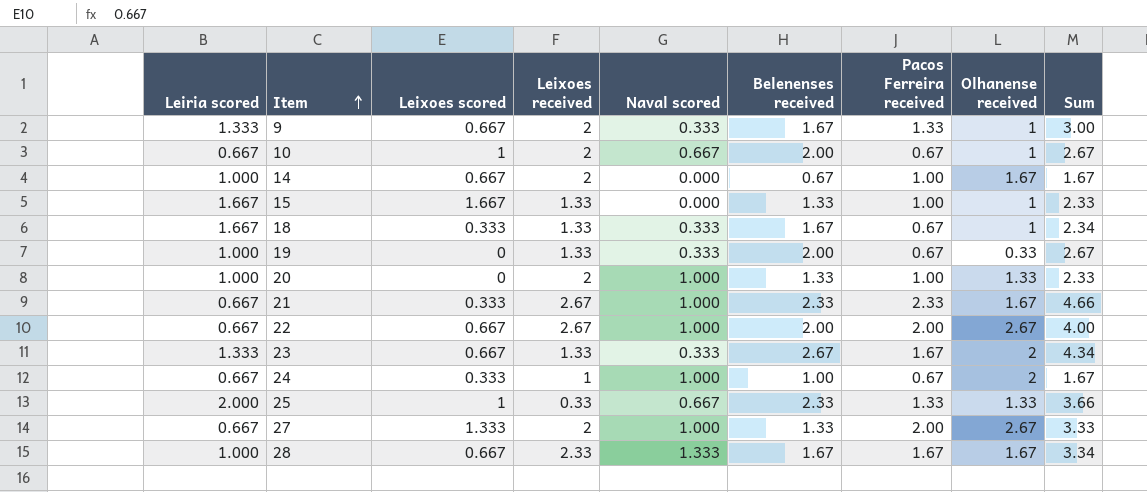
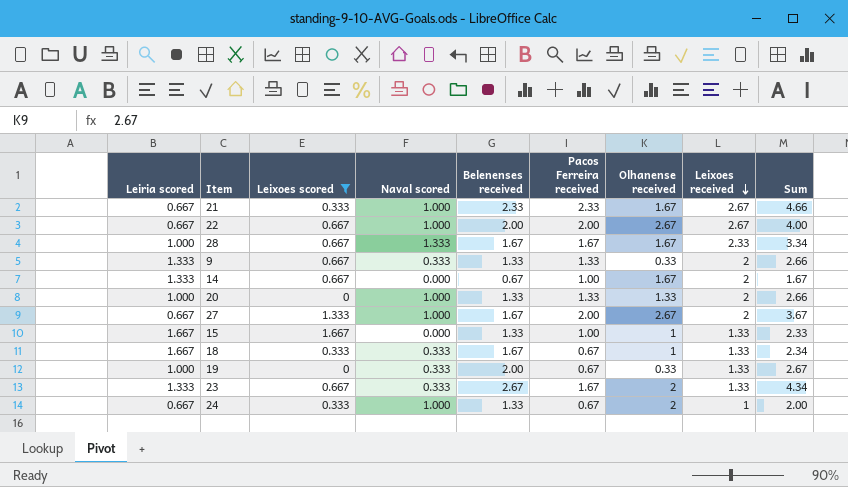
filter: none -> Leixoes scored != 1
row order: Item ascending -> Leixoes received descending
column Leixoes received | position: 4 -> 8
9 | Belenenses received: 1.67 -> 1.33
9 | Olhanense received: 1 -> 0.33
9 | Sum: 3.00 -> 2.66
14 | Leiria scored: 1.000 -> 1.333
20 | Pacos Ferreira received: 1.00 -> 1.33
20 | Sum: 2.33 -> 2.66
27 | Belenenses received: 1.33 -> 1.67
27 | Sum: 3.33 -> 3.67
24 | Belenenses received: 1.00 -> 1.33
24 | Sum: 1.67 -> 2.00

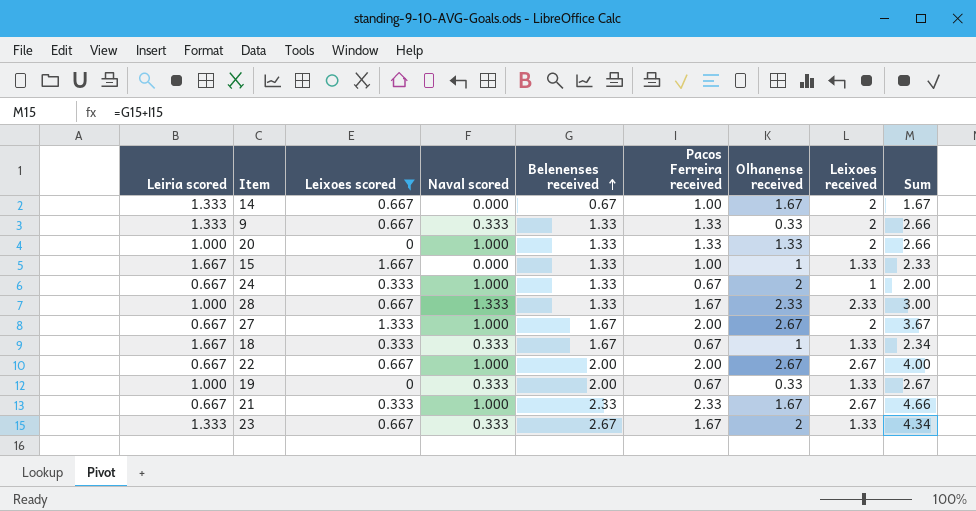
row order: Leixoes received descending -> Belenenses received ascending
28 | Belenenses received: 1.67 -> 1.33
28 | Olhanense received: 1.67 -> 2.33
28 | Sum: 3.34 -> 3.00

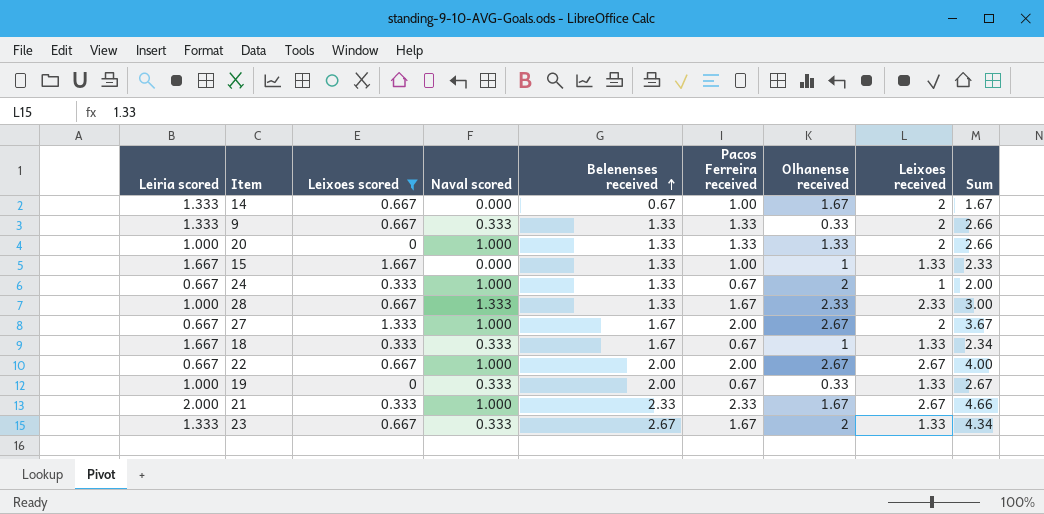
21 | Leiria scored: 0.667 -> 2.000

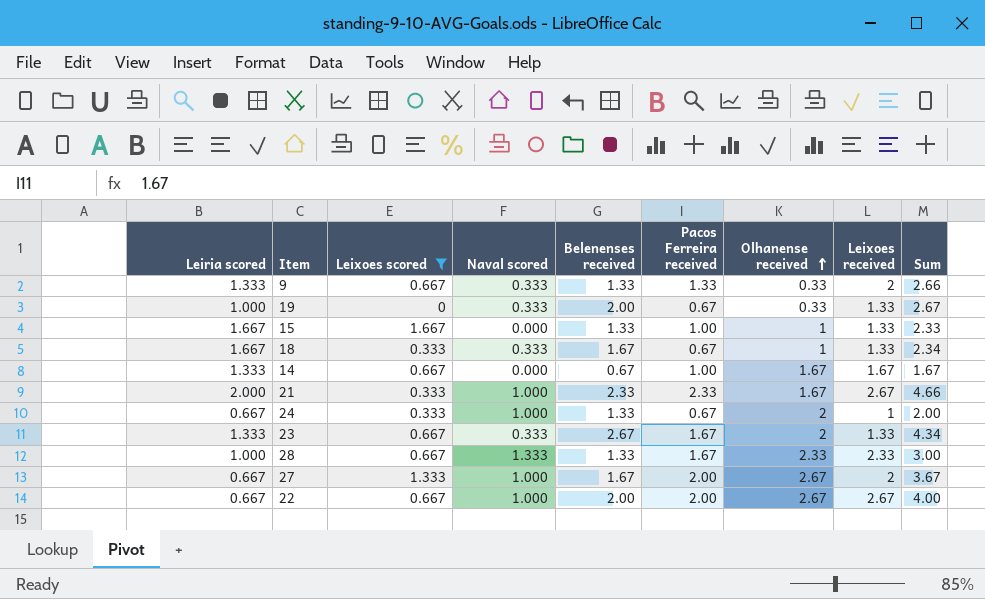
row order: Belenenses received ascending -> Olhanense received ascending
row 20: 1.000 | 0 | 1.000 | 1.33 | 1.33 | 1.33 | 2 | 2.66 -> none
14 | Leixoes received: 2 -> 1.67

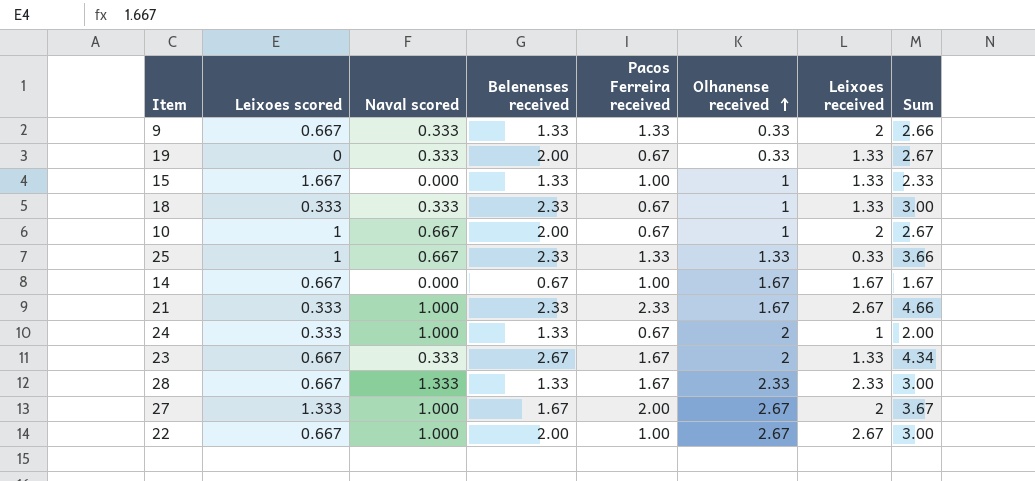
filter: Leixoes scored != 1 -> none
column Leiria scored | position: 1 -> none
18 | Belenenses received: 1.67 -> 2.33
18 | Sum: 2.34 -> 3.00
22 | Pacos Ferreira received: 2.00 -> 1.00
22 | Sum: 4.00 -> 3.00

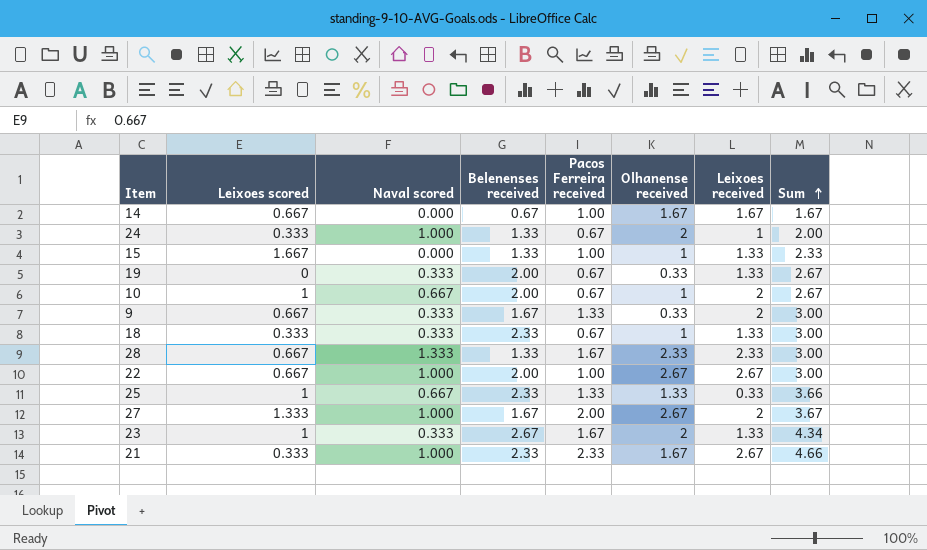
row order: Olhanense received ascending -> Sum ascending
9 | Belenenses received: 1.33 -> 1.67
9 | Sum: 2.66 -> 3.00
23 | Leixoes scored: 0.667 -> 1

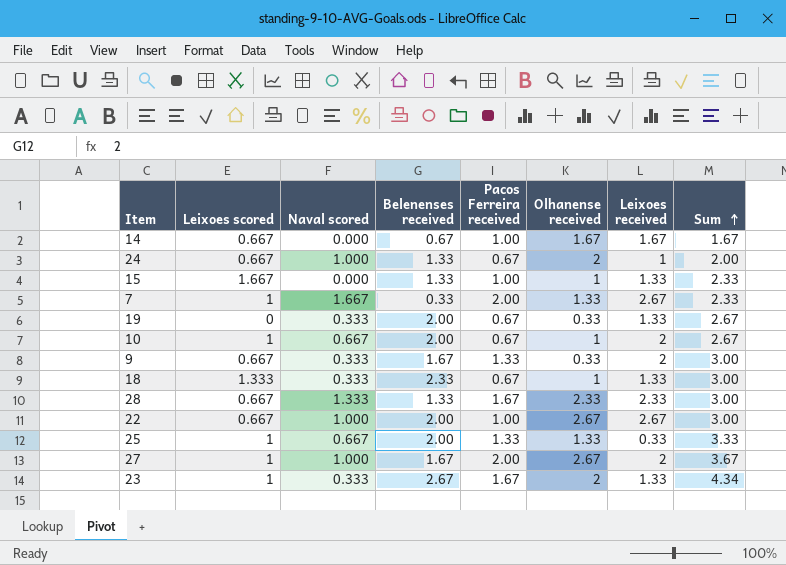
row 21: 0.333 | 1.000 | 2.33 | 2.33 | 1.67 | 2.67 | 4.66 -> none
24 | Leixoes scored: 0.333 -> 0.667
row 7: none -> 1 | 1.667 | 0.33 | 2.00 | 1.33 | 2.67 | 2.33
18 | Leixoes scored: 0.333 -> 1.333
25 | Belenenses received: 2.33 -> 2.00
25 | Sum: 3.66 -> 3.33
27 | Leixoes scored: 1.333 -> 1

